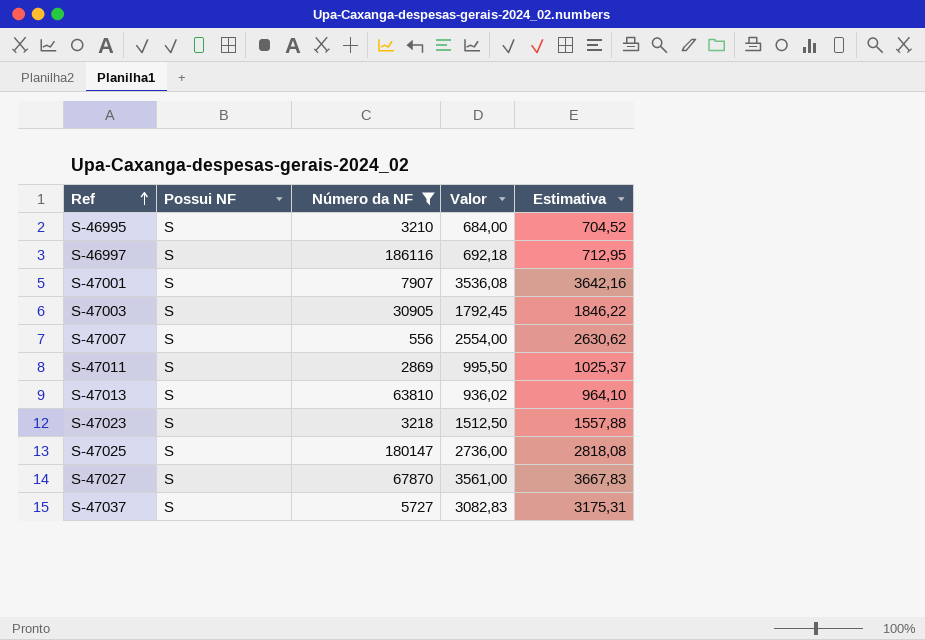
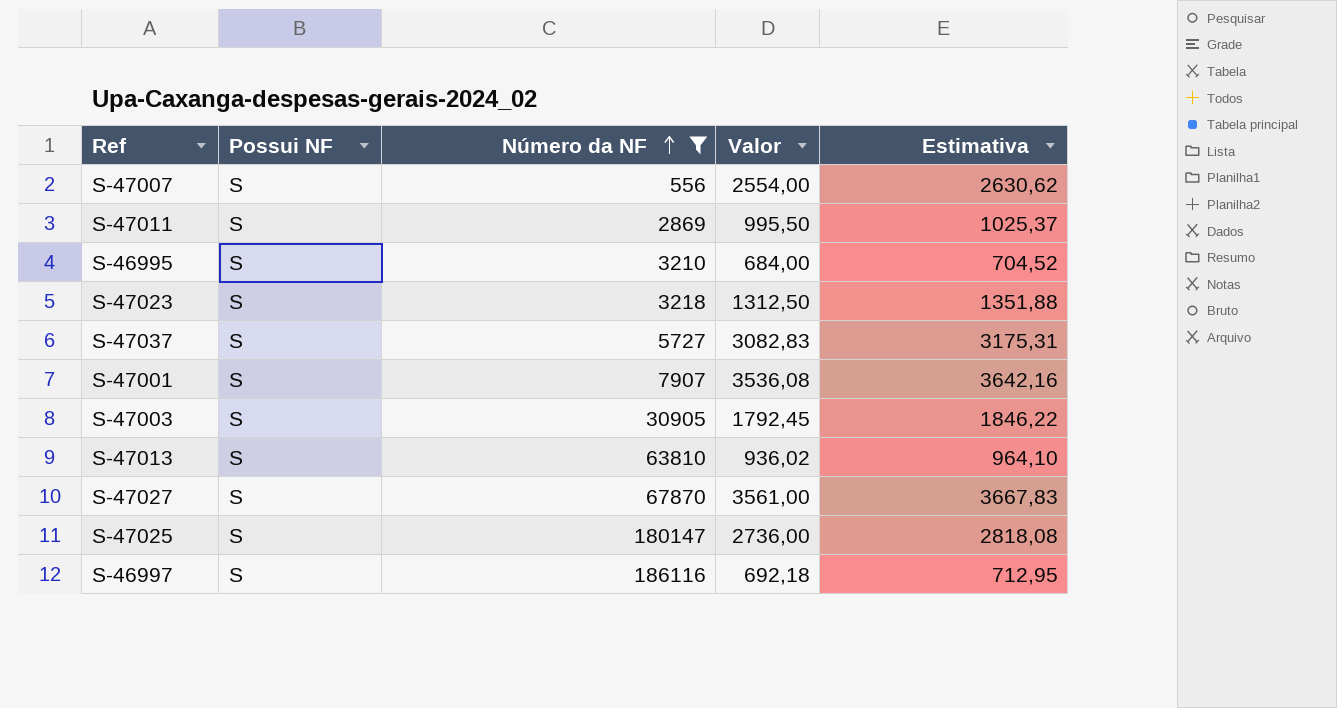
row order: Ref ascending -> Número da NF ascending
S-47023 | Valor: 1512,50 -> 1312,50
S-47023 | Estimativa: 1557,88 -> 1351,88

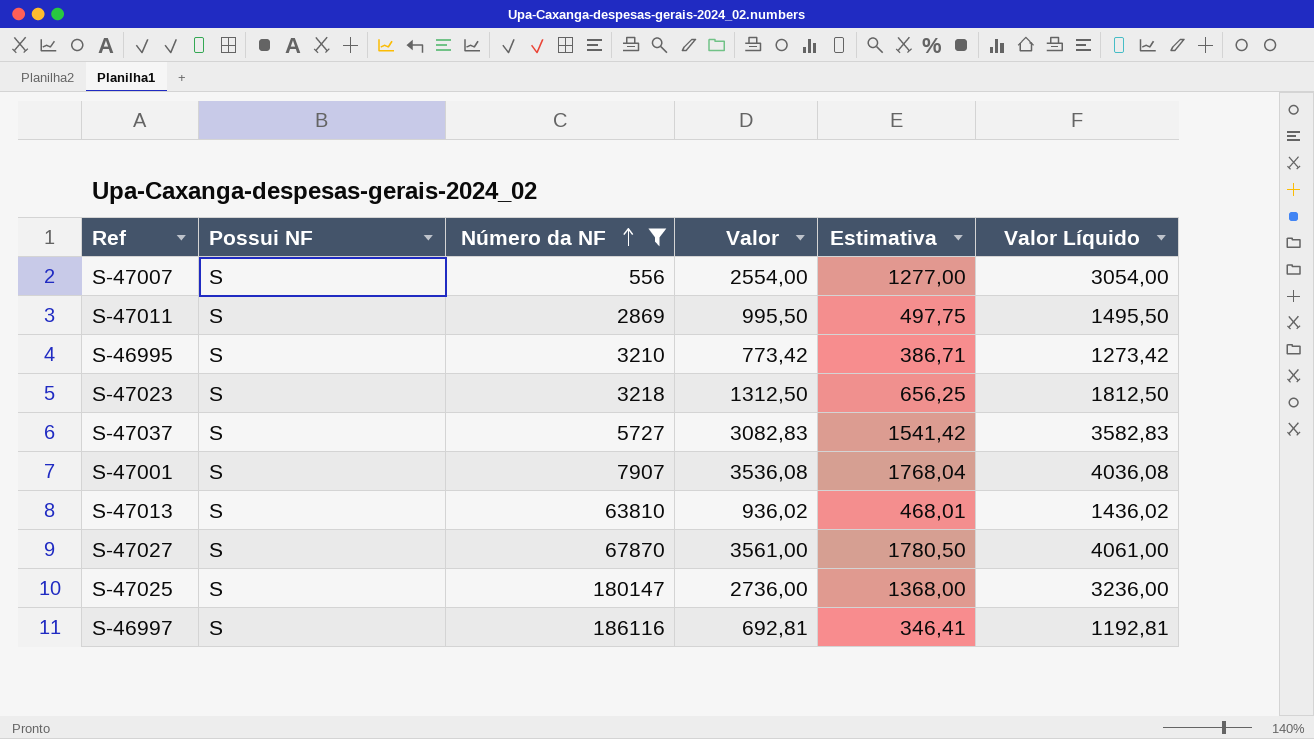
column Estimativa | formula: [Valor] * 1,03 -> [Valor] * 0,5
column Valor Líquido | formula: none -> [Valor] + 500
row S-47003: S | 30905 | 1792,45 | 1846,22 -> none
S-46995 | Valor: 684,00 -> 773,42
S-46997 | Valor: 692,18 -> 692,81

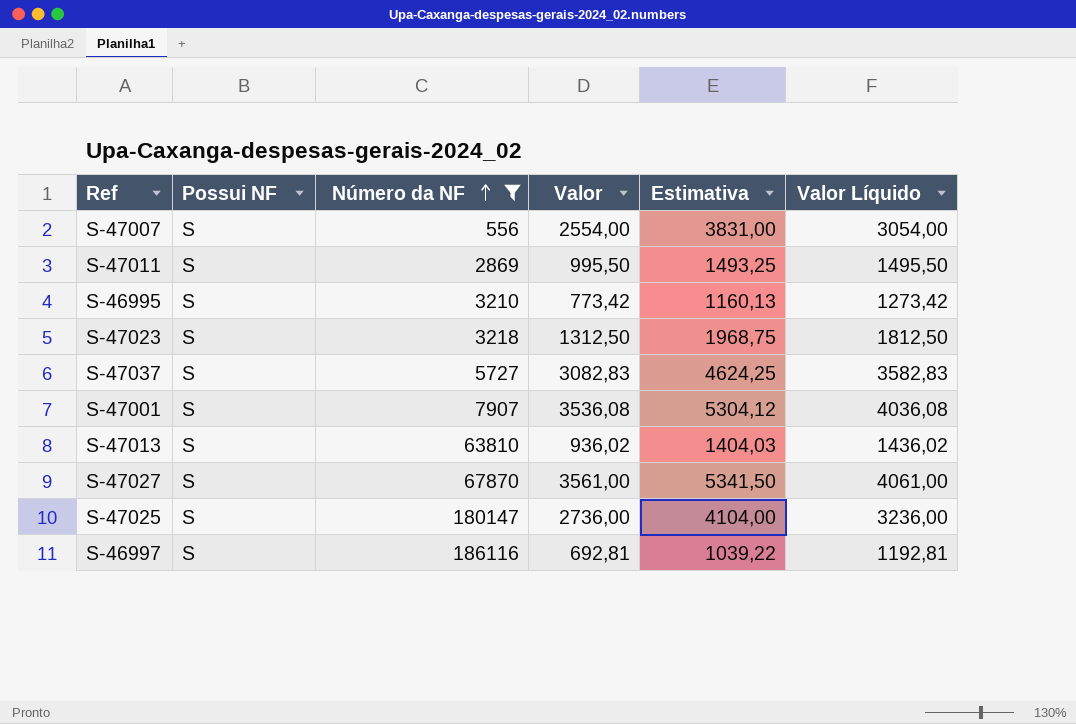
column Estimativa | formula: [Valor] * 0,5 -> [Valor] * 1,5

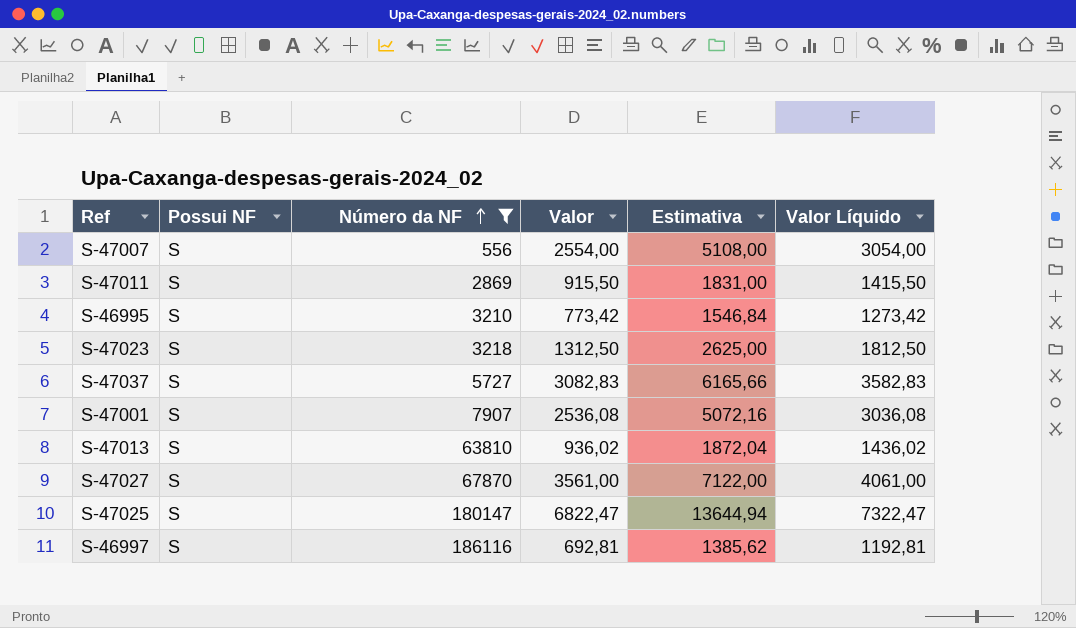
column Estimativa | formula: [Valor] * 1,5 -> [Valor] * 2
S-47011 | Valor: 995,50 -> 915,50
S-47011 | Valor Líquido: 1495,50 -> 1415,50
S-47001 | Valor: 3536,08 -> 2536,08
S-47001 | Valor Líquido: 4036,08 -> 3036,08
S-47025 | Valor: 2736,00 -> 6822,47
S-47025 | Valor Líquido: 3236,00 -> 7322,47

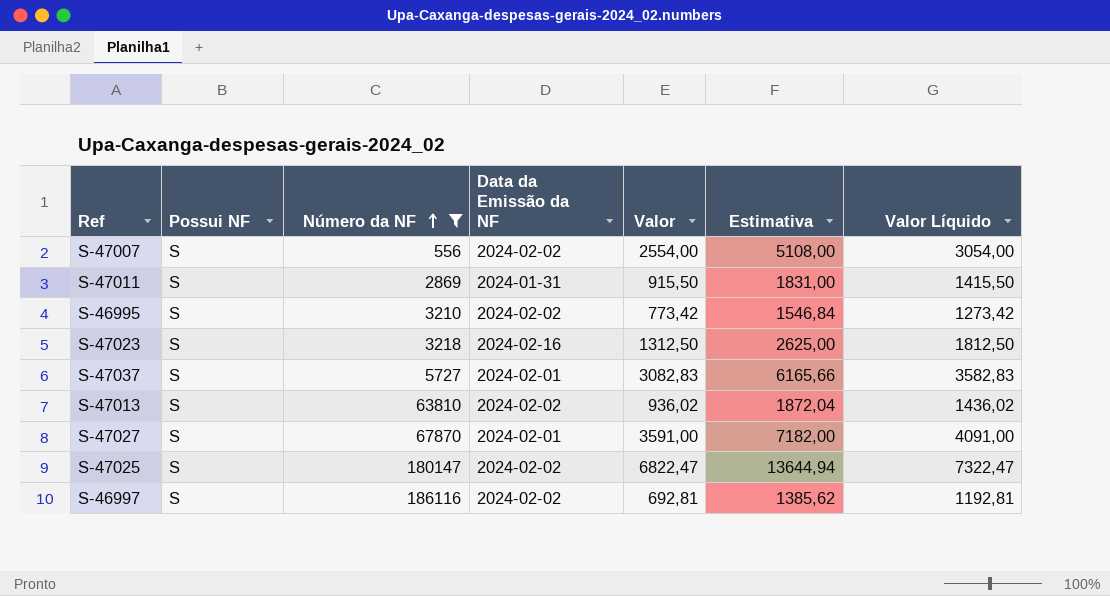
column Data da Emissão da NF | position: none -> 4
row S-47001: S | 7907 | 2536,08 | 5072,16 | 3036,08 -> none
S-47027 | Valor: 3561,00 -> 3591,00
S-47027 | Estimativa: 7122,00 -> 7182,00
S-47027 | Valor Líquido: 4061,00 -> 4091,00

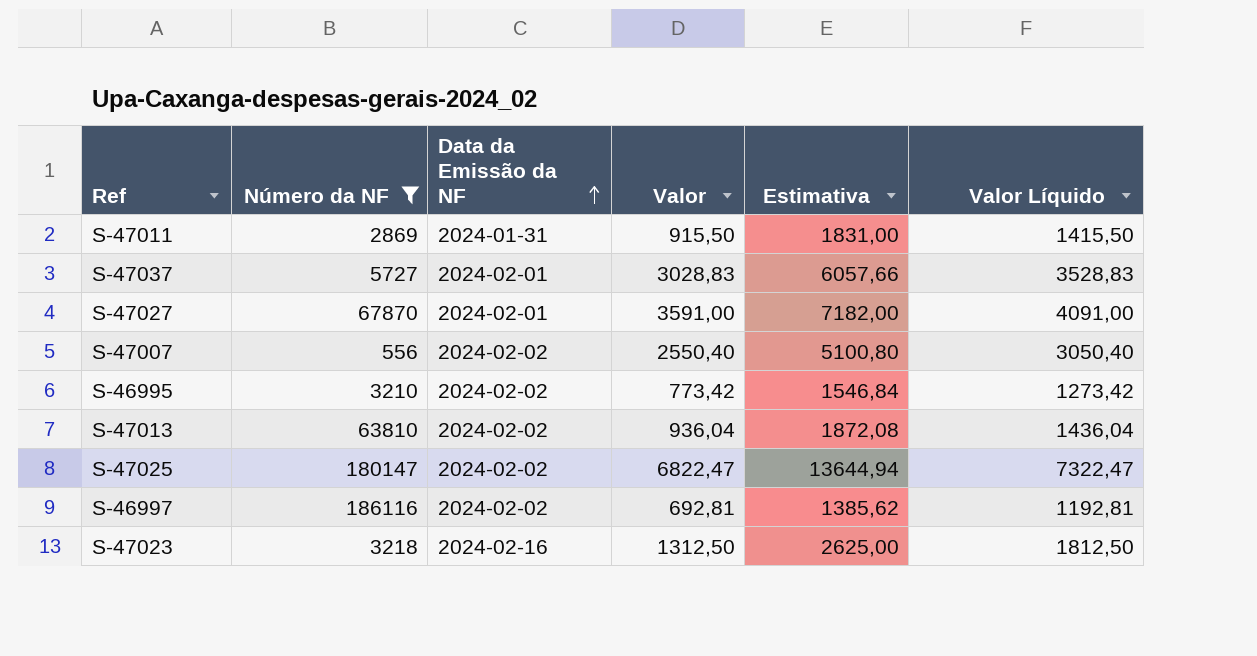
row order: Número da NF ascending -> Data da Emissão da NF ascending
column Possui NF | position: 2 -> none
S-47037 | Valor: 3082,83 -> 3028,83
S-47037 | Estimativa: 6165,66 -> 6057,66
S-47037 | Valor Líquido: 3582,83 -> 3528,83
S-47007 | Valor: 2554,00 -> 2550,40
S-47007 | Estimativa: 5108,00 -> 5100,80
S-47007 | Valor Líquido: 3054,00 -> 3050,40
S-47013 | Valor: 936,02 -> 936,04
S-47013 | Estimativa: 1872,04 -> 1872,08
S-47013 | Valor Líquido: 1436,02 -> 1436,04

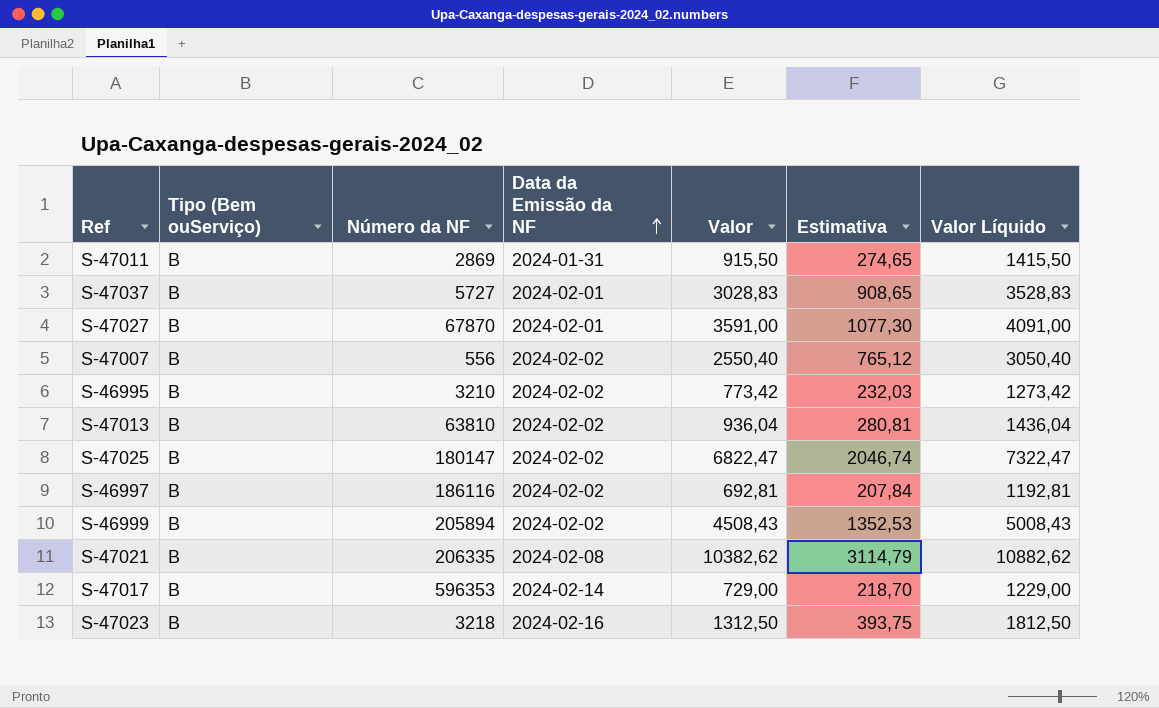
filter: Número da NF <= 186116 -> none
column Tipo (Bem ouServiço) | position: none -> 2
column Estimativa | formula: [Valor] * 2 -> [Valor] * 0,3

